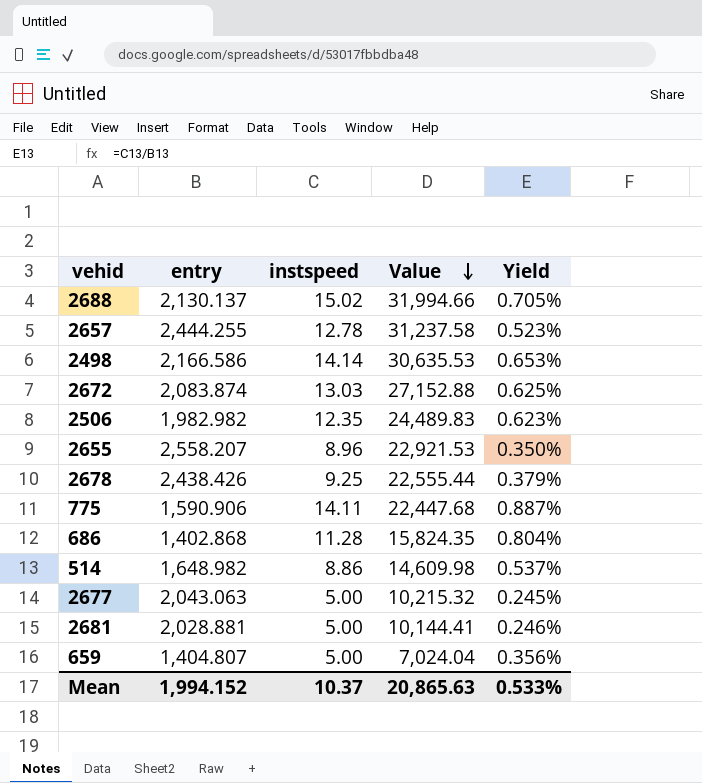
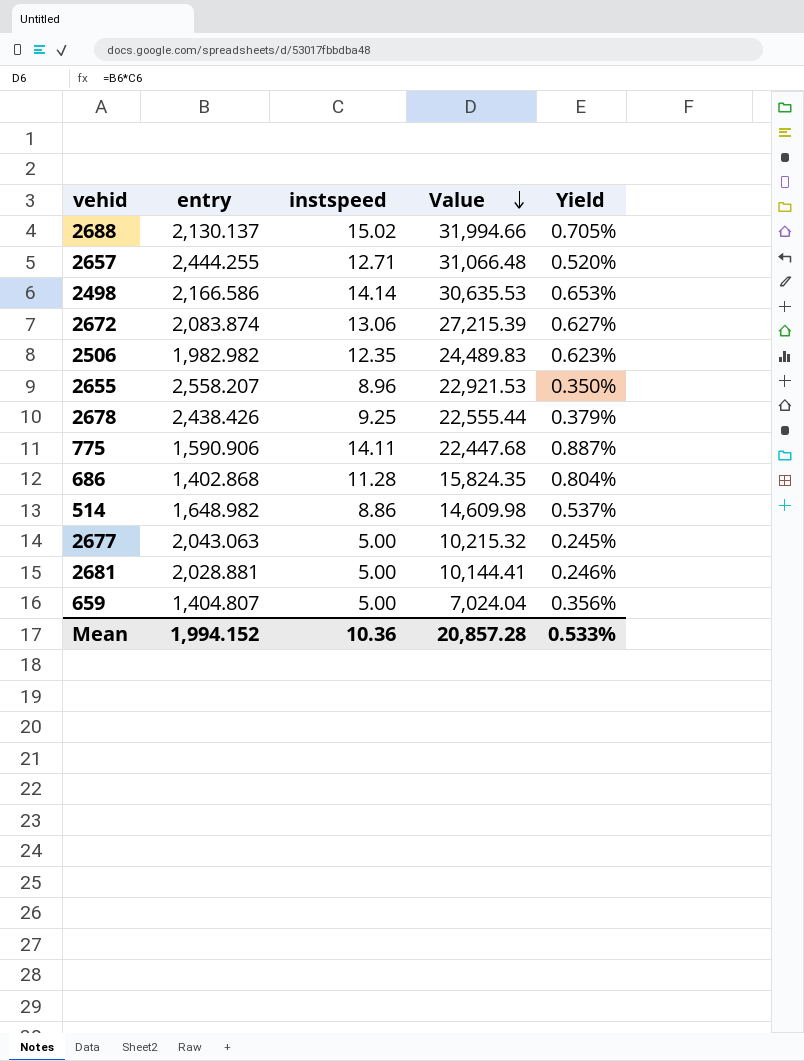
2657 | instspeed: 12.78 -> 12.71
2657 | Value: 31,237.58 -> 31,066.48
2657 | Yield: 0.523% -> 0.520%
2672 | instspeed: 13.03 -> 13.06
2672 | Value: 27,152.88 -> 27,215.39
2672 | Yield: 0.625% -> 0.627%
Mean | instspeed: 10.37 -> 10.36
Mean | Value: 20,865.63 -> 20,857.28

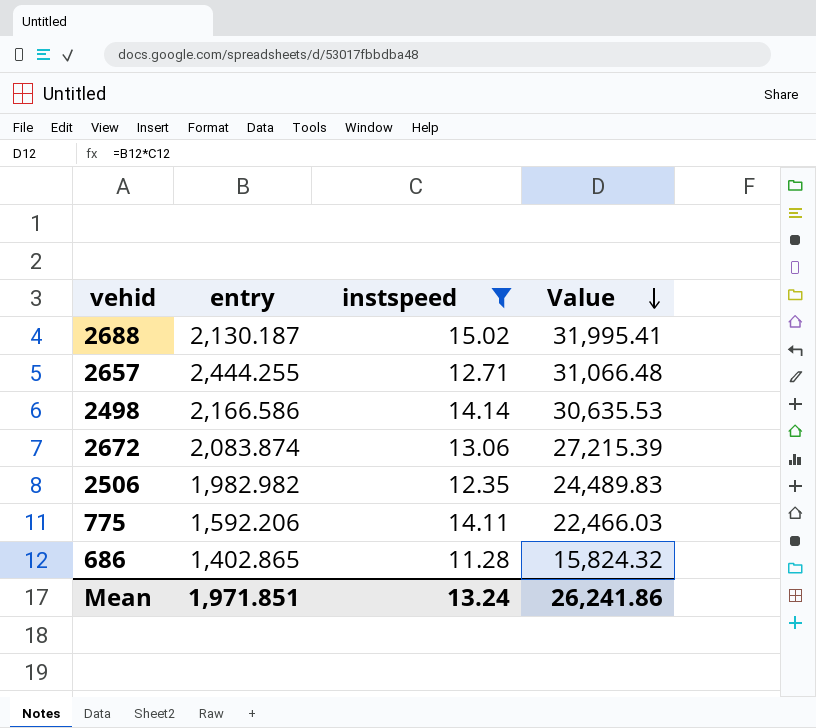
filter: none -> instspeed >= 11.28
column Yield | formula: [instspeed] / [entry] -> none
2688 | entry: 2,130.137 -> 2,130.187
2688 | Value: 31,994.66 -> 31,995.41
775 | entry: 1,590.906 -> 1,592.206
775 | Value: 22,447.68 -> 22,466.03
686 | entry: 1,402.868 -> 1,402.865
686 | Value: 15,824.35 -> 15,824.32
Mean | entry: 1,994.152 -> 1,971.851
Mean | instspeed: 10.36 -> 13.24
Mean | Value: 20,857.28 -> 26,241.86

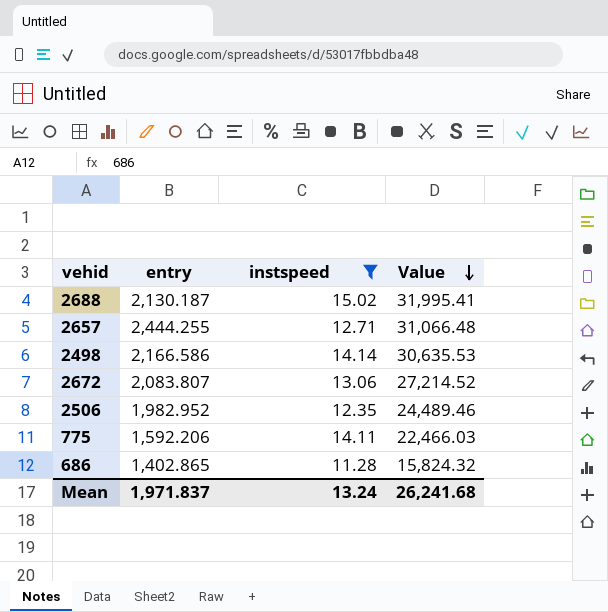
2672 | entry: 2,083.874 -> 2,083.807
2672 | Value: 27,215.39 -> 27,214.52
2506 | entry: 1,982.982 -> 1,982.952
2506 | Value: 24,489.83 -> 24,489.46
Mean | entry: 1,971.851 -> 1,971.837
Mean | Value: 26,241.86 -> 26,241.68

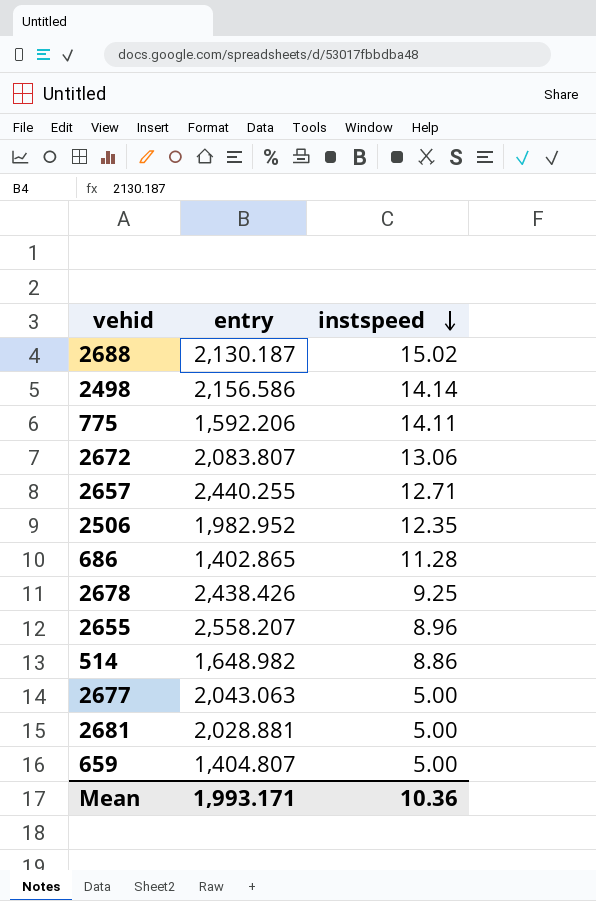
filter: instspeed >= 11.28 -> none
row order: Value descending -> instspeed descending
column Value | formula: [entry] * [instspeed] -> none
2498 | entry: 2,166.586 -> 2,156.586
2657 | entry: 2,444.255 -> 2,440.255
Mean | entry: 1,971.837 -> 1,993.171
Mean | instspeed: 13.24 -> 10.36

